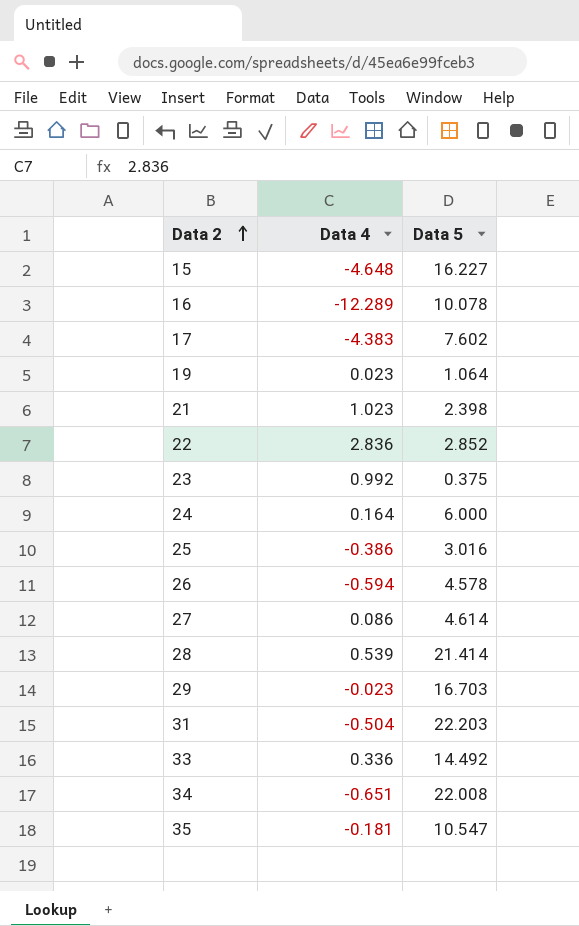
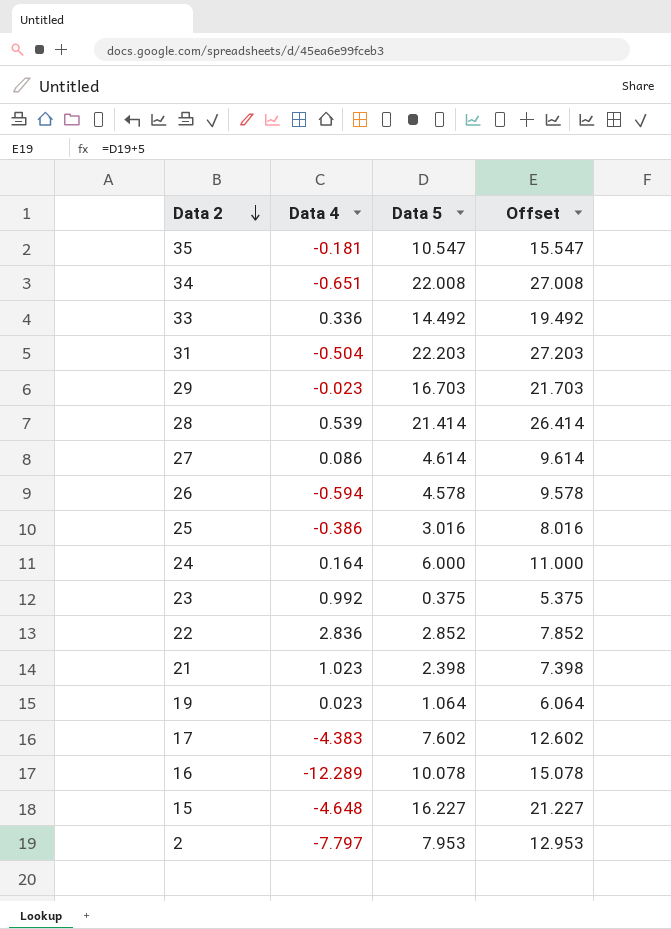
row order: Data 2 ascending -> Data 2 descending
column Offset | formula: none -> [Data 5] + 5
row 2: none -> -7.797 | 7.953 | 12.953

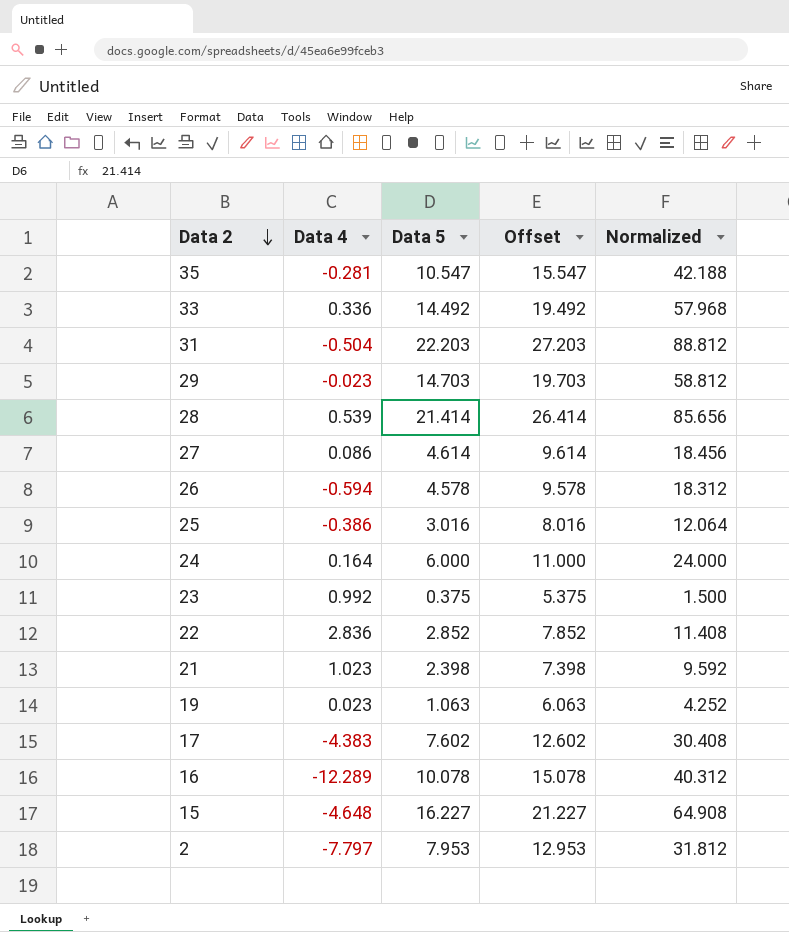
column Normalized | formula: none -> [Data 5] * 4
row 34: -0.651 | 22.008 | 27.008 -> none
35 | Data 4: -0.181 -> -0.281
29 | Data 5: 16.703 -> 14.703
29 | Offset: 21.703 -> 19.703
19 | Data 5: 1.064 -> 1.063
19 | Offset: 6.064 -> 6.063

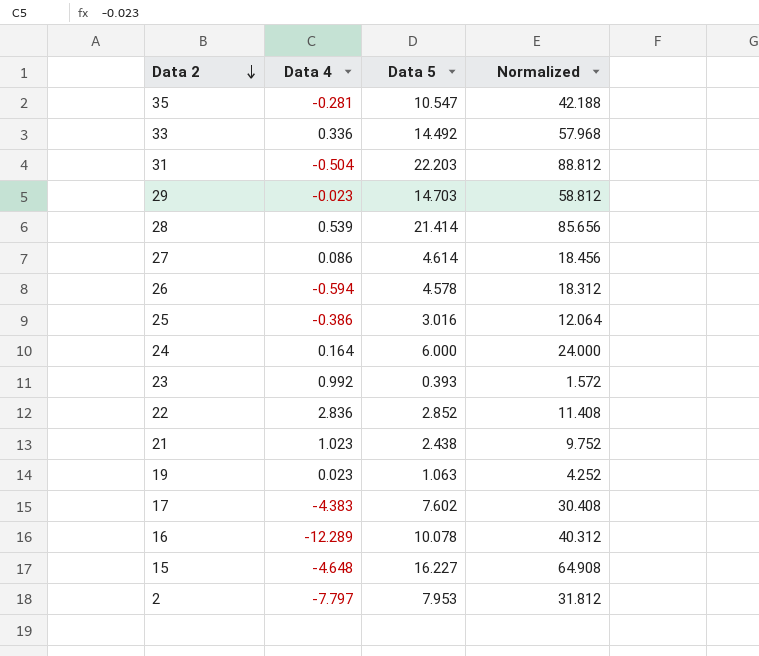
column Offset | formula: [Data 5] + 5 -> none
23 | Data 5: 0.375 -> 0.393
23 | Normalized: 1.500 -> 1.572
21 | Data 5: 2.398 -> 2.438
21 | Normalized: 9.592 -> 9.752

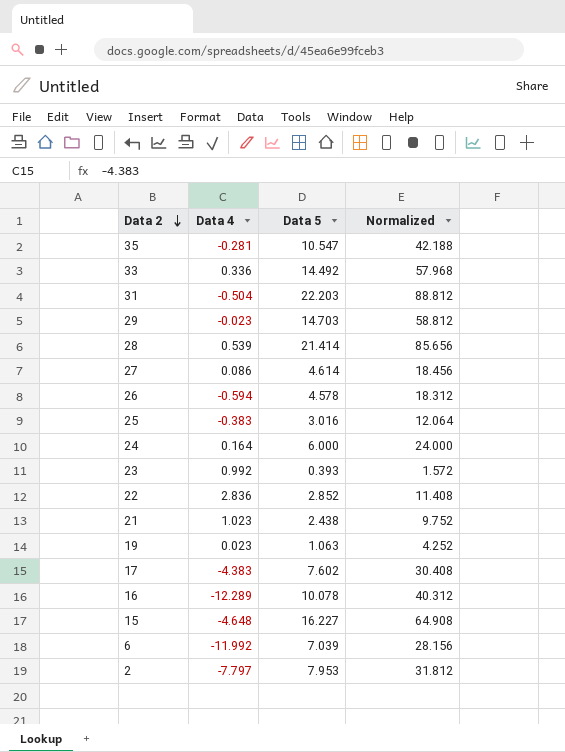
25 | Data 4: -0.386 -> -0.383
row 6: none -> -11.992 | 7.039 | 28.156

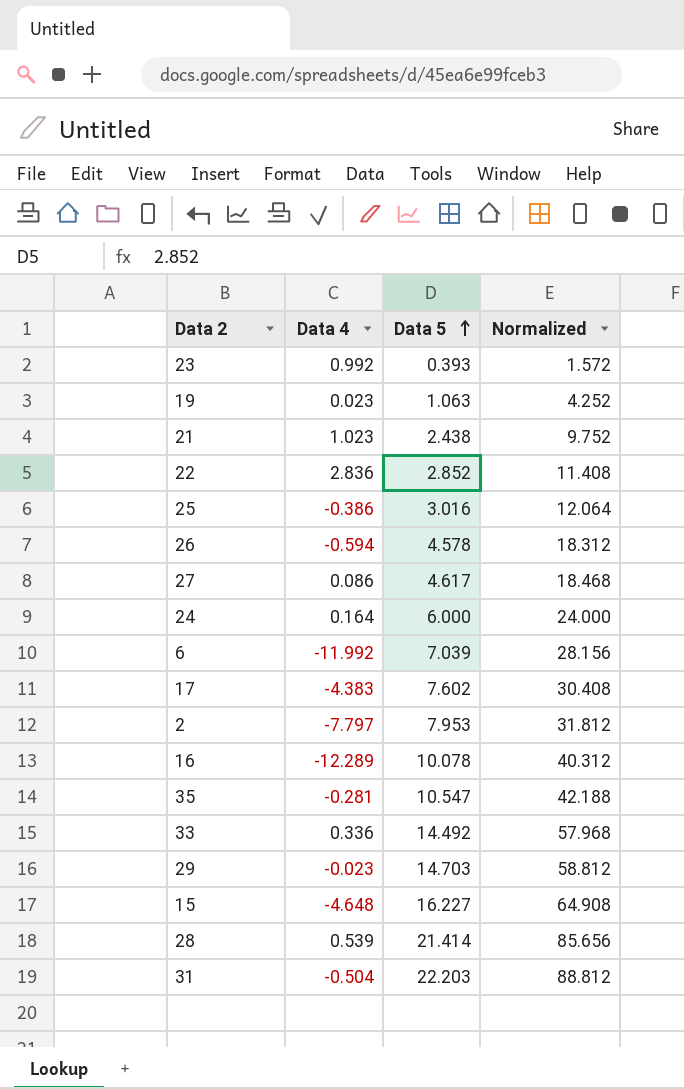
row order: Data 2 descending -> Data 5 ascending
25 | Data 4: -0.383 -> -0.386
27 | Data 5: 4.614 -> 4.617
27 | Normalized: 18.456 -> 18.468

